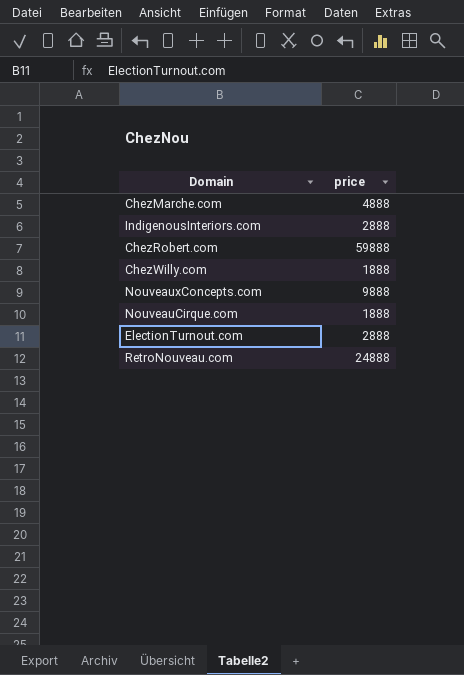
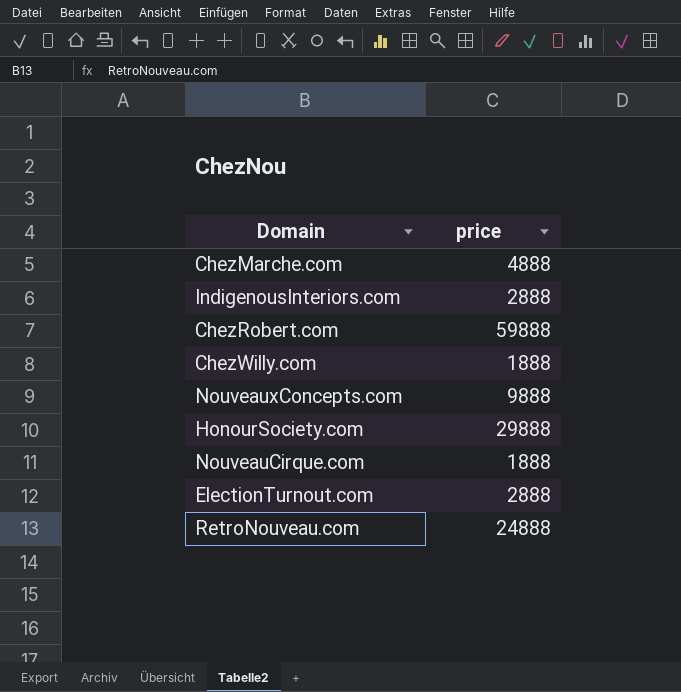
row HonourSociety.com: none -> 29888

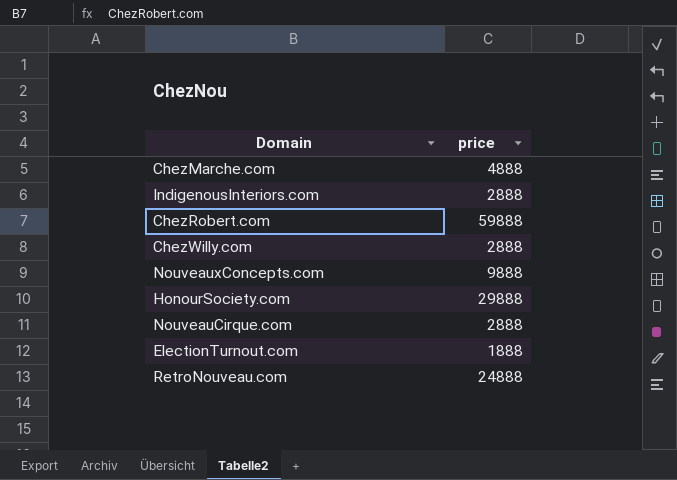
ChezWilly.com | price: 1888 -> 2888
NouveauCirque.com | price: 1888 -> 2888
ElectionTurnout.com | price: 2888 -> 1888

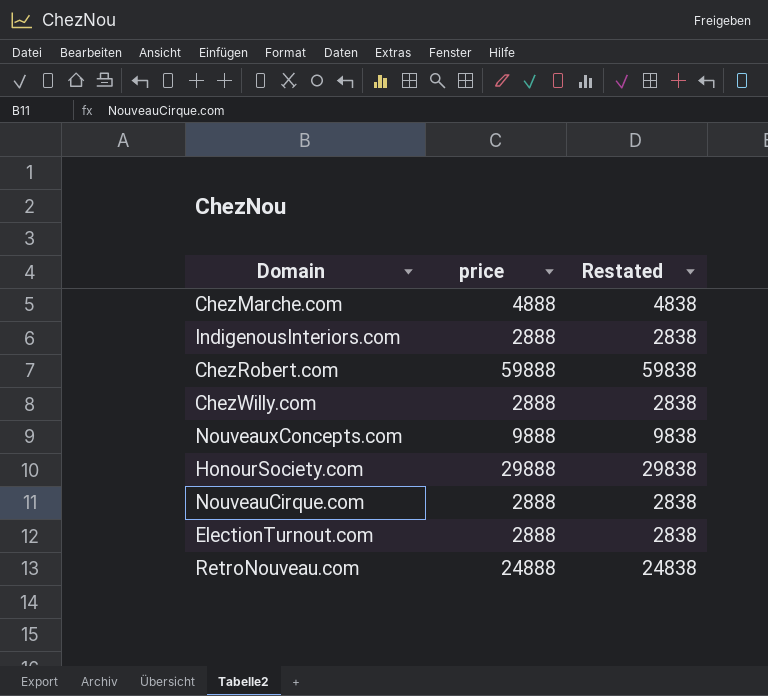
column Restated | formula: none -> [price] - 50
ElectionTurnout.com | price: 1888 -> 2888

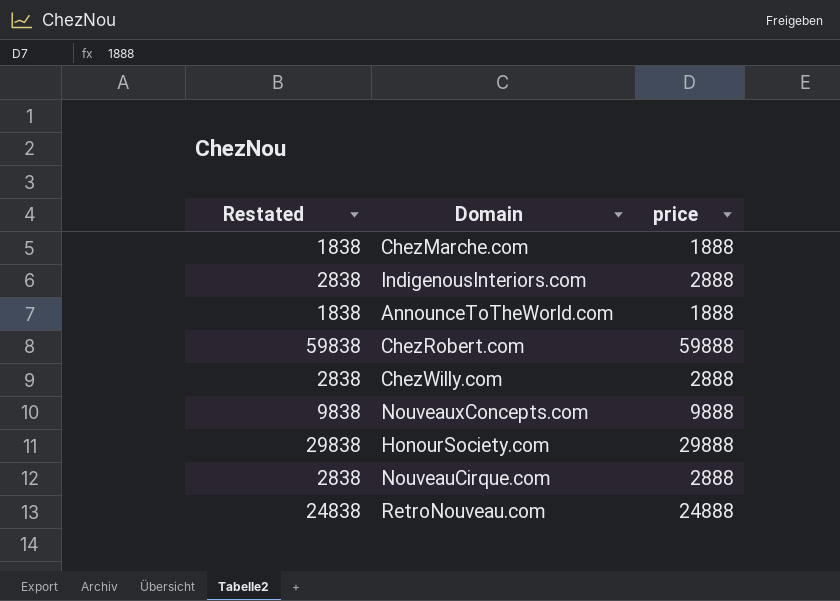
column Restated | position: 3 -> 1
row ElectionTurnout.com: 2888 | 2838 -> none
ChezMarche.com | Restated: 4838 -> 1838
ChezMarche.com | price: 4888 -> 1888
row AnnounceToTheWorld.com: none -> 1838 | 1888

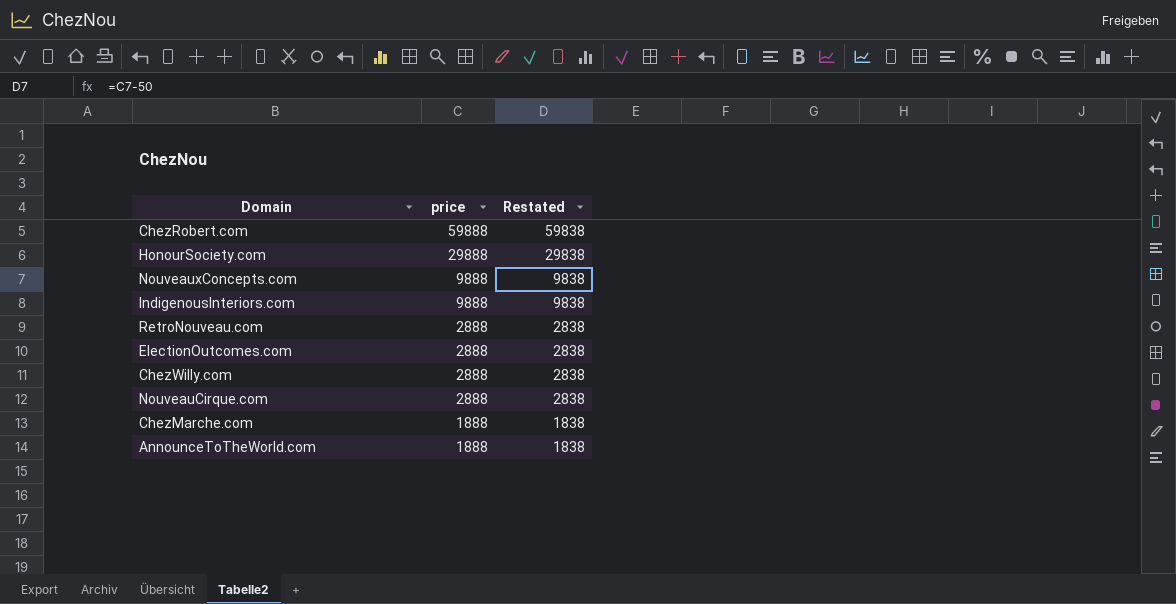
row order: none -> price descending
column Restated | position: 1 -> 3
IndigenousInteriors.com | price: 2888 -> 9888
IndigenousInteriors.com | Restated: 2838 -> 9838
RetroNouveau.com | price: 24888 -> 2888
RetroNouveau.com | Restated: 24838 -> 2838
row ElectionOutcomes.com: none -> 2888 | 2838

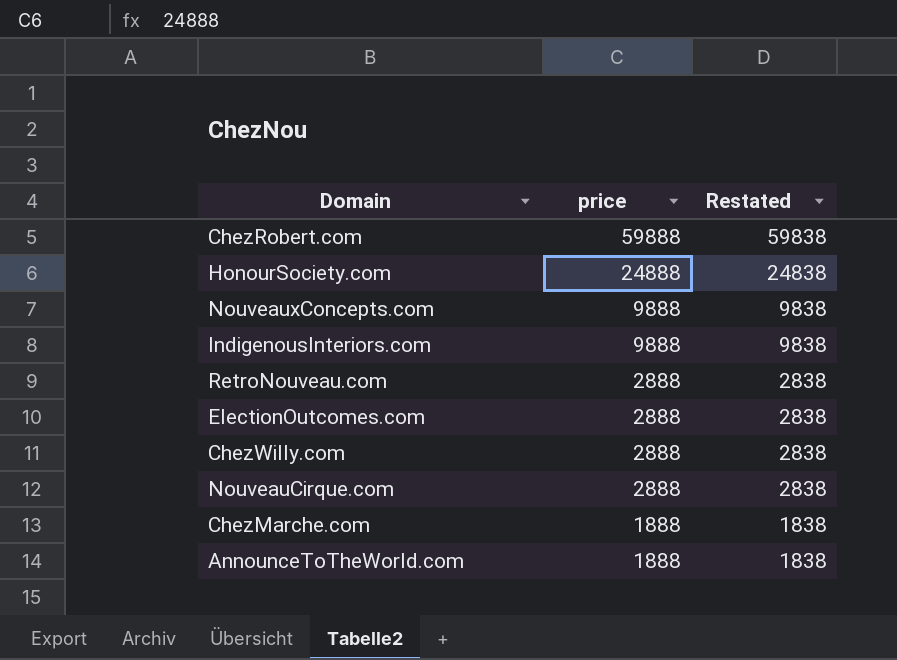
HonourSociety.com | price: 29888 -> 24888
HonourSociety.com | Restated: 29838 -> 24838

